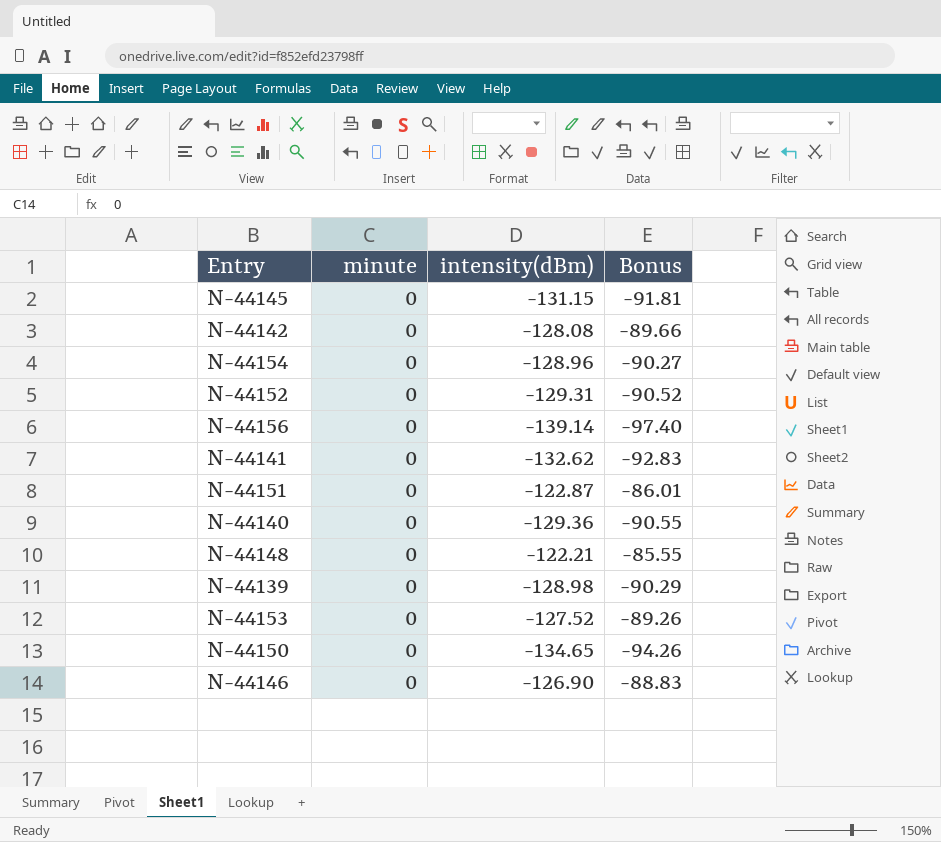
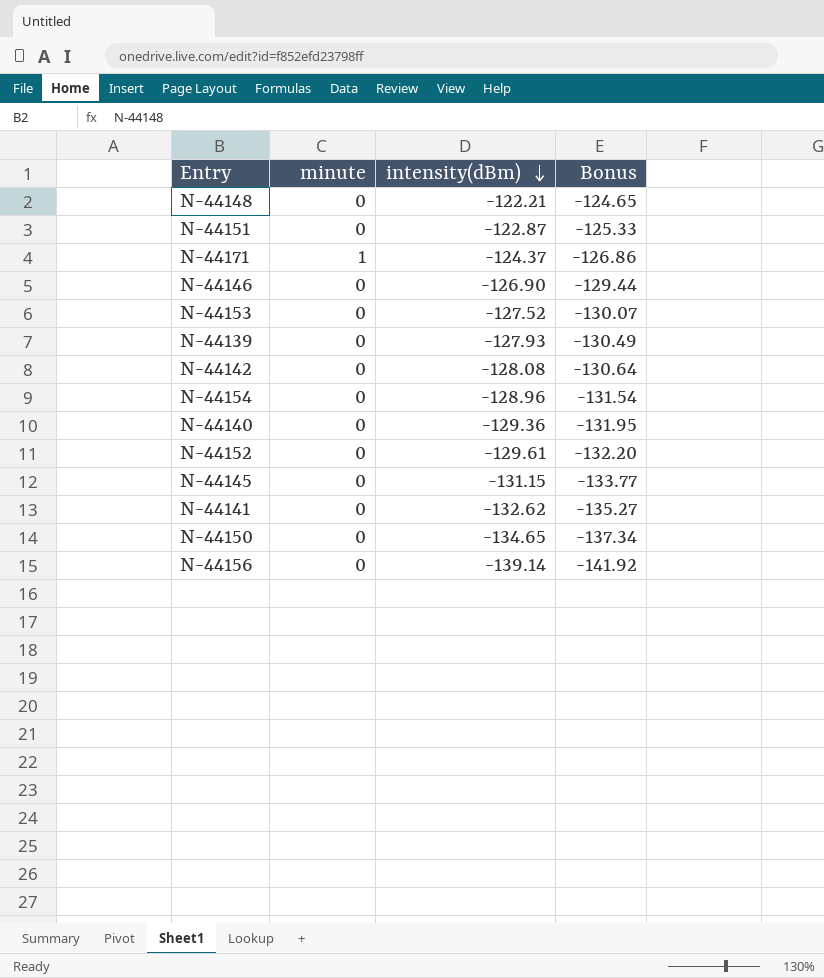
row order: none -> intensity(dBm) descending
column Bonus | formula: [intensity(dBm)] * 0.7 -> [intensity(dBm)] * 1.02
row N-44171: none -> 1 | -124.37 | -126.86
N-44139 | intensity(dBm): -128.98 -> -127.93
N-44152 | intensity(dBm): -129.31 -> -129.61

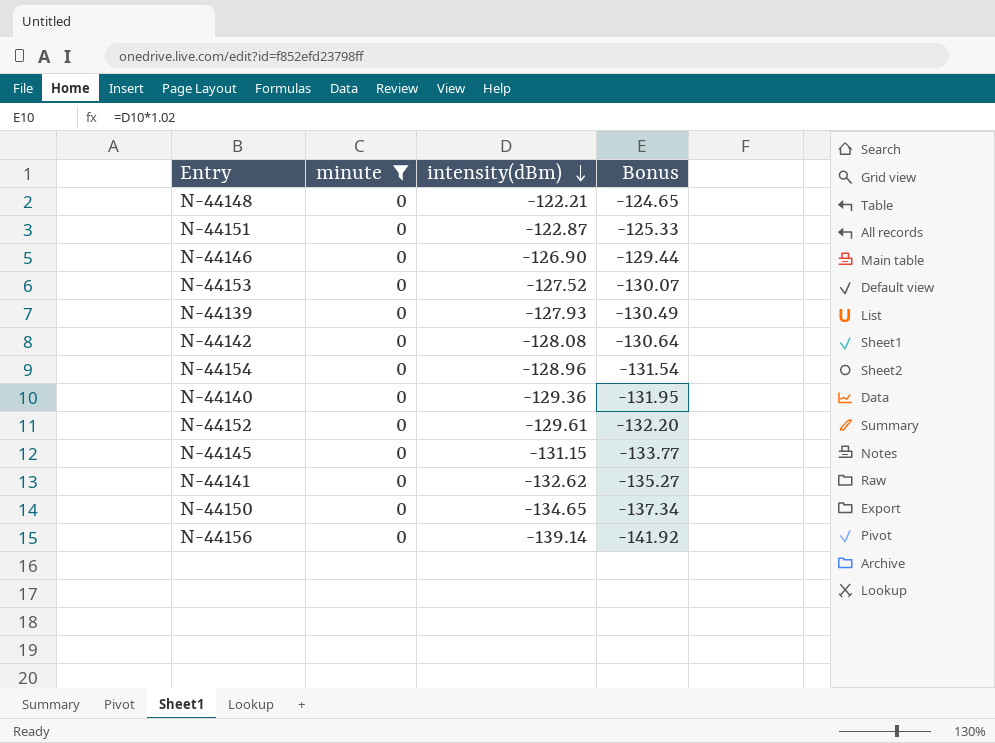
filter: none -> minute = 0

